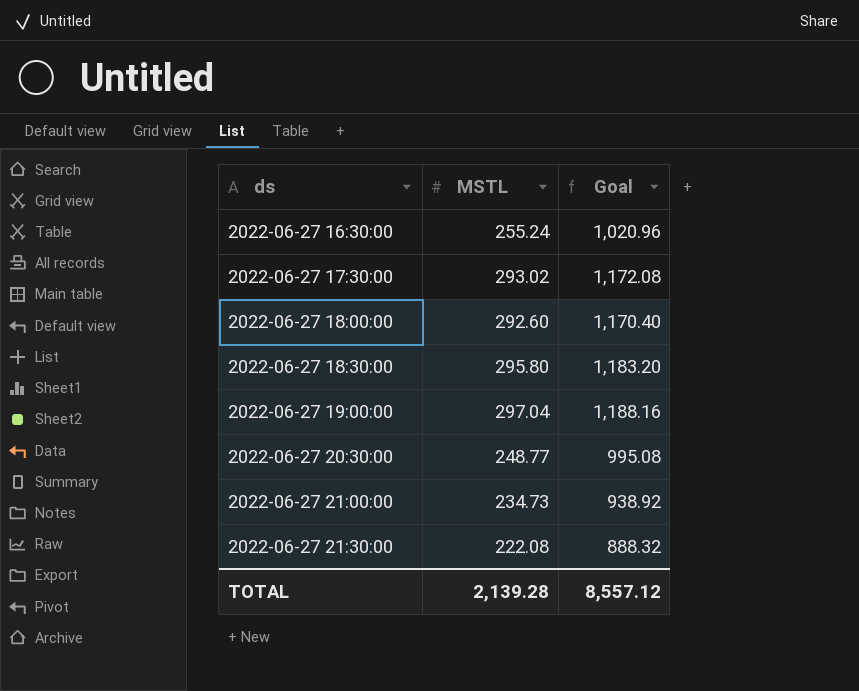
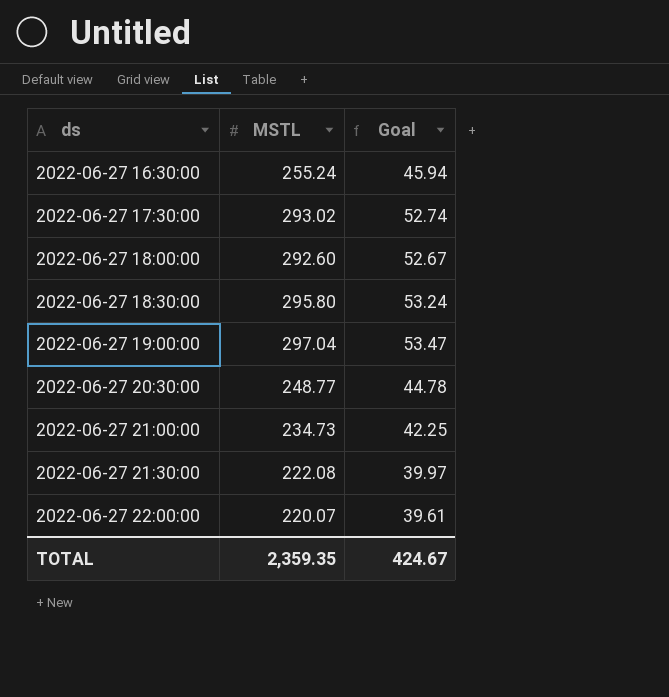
column Goal | formula: [MSTL] * 4 -> [MSTL] * 0.18
row 2022-06-27 22:00:00: none -> 220.07 | 39.61
TOTAL | MSTL: 2,139.28 -> 2,359.35
TOTAL | Goal: 8,557.12 -> 424.67

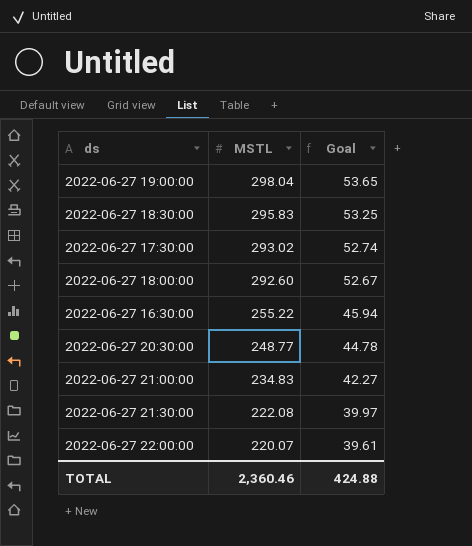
row order: ds ascending -> MSTL descending
2022-06-27 19:00:00 | MSTL: 297.04 -> 298.04
2022-06-27 19:00:00 | Goal: 53.47 -> 53.65
2022-06-27 18:30:00 | MSTL: 295.80 -> 295.83
2022-06-27 18:30:00 | Goal: 53.24 -> 53.25
2022-06-27 16:30:00 | MSTL: 255.24 -> 255.22
2022-06-27 21:00:00 | MSTL: 234.73 -> 234.83
2022-06-27 21:00:00 | Goal: 42.25 -> 42.27
TOTAL | MSTL: 2,359.35 -> 2,360.46
TOTAL | Goal: 424.67 -> 424.88

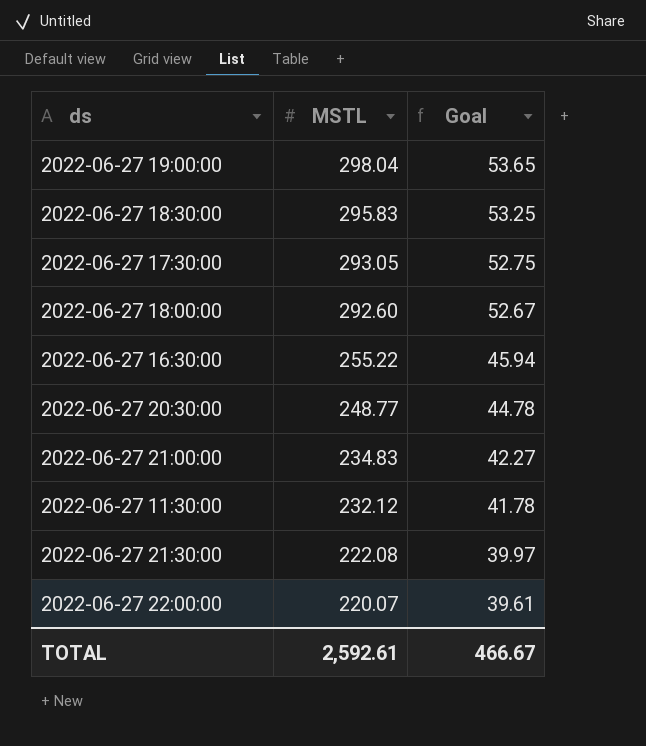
2022-06-27 17:30:00 | MSTL: 293.02 -> 293.05
2022-06-27 17:30:00 | Goal: 52.74 -> 52.75
row 2022-06-27 11:30:00: none -> 232.12 | 41.78
TOTAL | MSTL: 2,360.46 -> 2,592.61
TOTAL | Goal: 424.88 -> 466.67

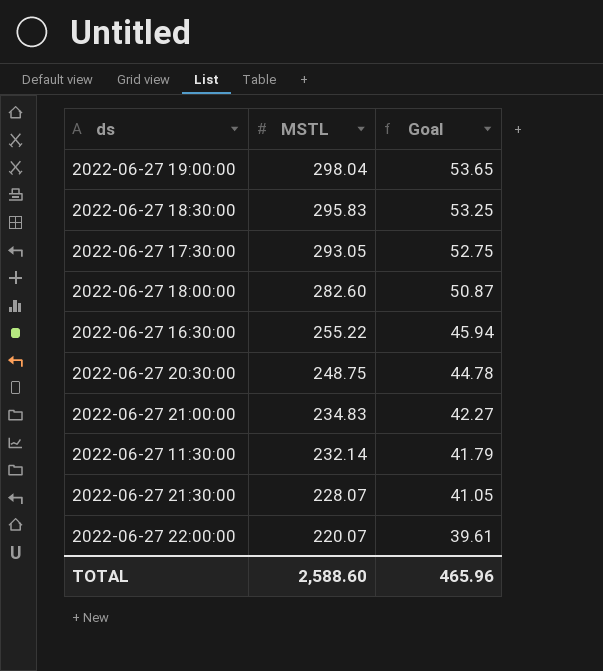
2022-06-27 18:00:00 | MSTL: 292.60 -> 282.60
2022-06-27 18:00:00 | Goal: 52.67 -> 50.87
2022-06-27 20:30:00 | MSTL: 248.77 -> 248.75
2022-06-27 11:30:00 | MSTL: 232.12 -> 232.14
2022-06-27 11:30:00 | Goal: 41.78 -> 41.79
2022-06-27 21:30:00 | MSTL: 222.08 -> 228.07
2022-06-27 21:30:00 | Goal: 39.97 -> 41.05
TOTAL | MSTL: 2,592.61 -> 2,588.60
TOTAL | Goal: 466.67 -> 465.96

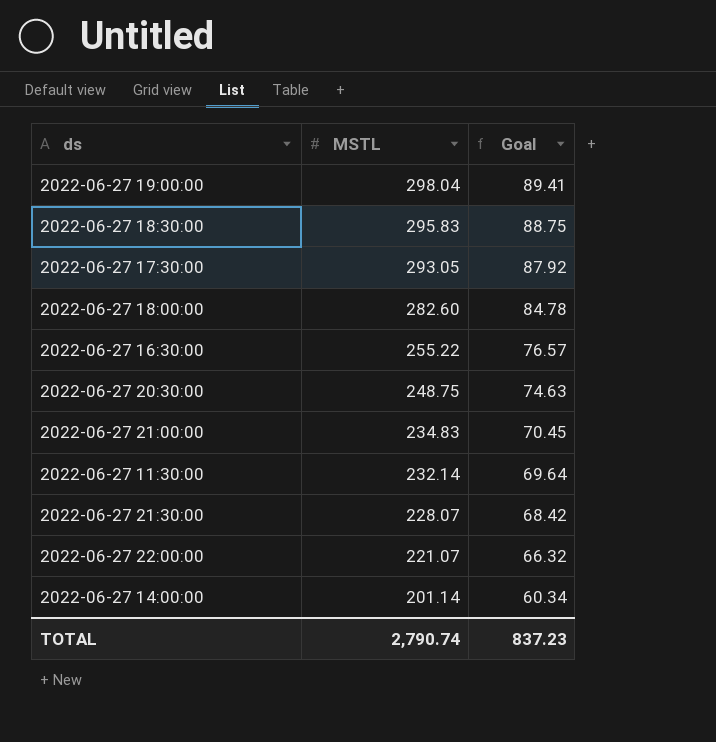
column Goal | formula: [MSTL] * 0.18 -> [MSTL] * 0.3
2022-06-27 22:00:00 | MSTL: 220.07 -> 221.07
row 2022-06-27 14:00:00: none -> 201.14 | 60.34
TOTAL | MSTL: 2,588.60 -> 2,790.74
TOTAL | Goal: 465.96 -> 837.23

